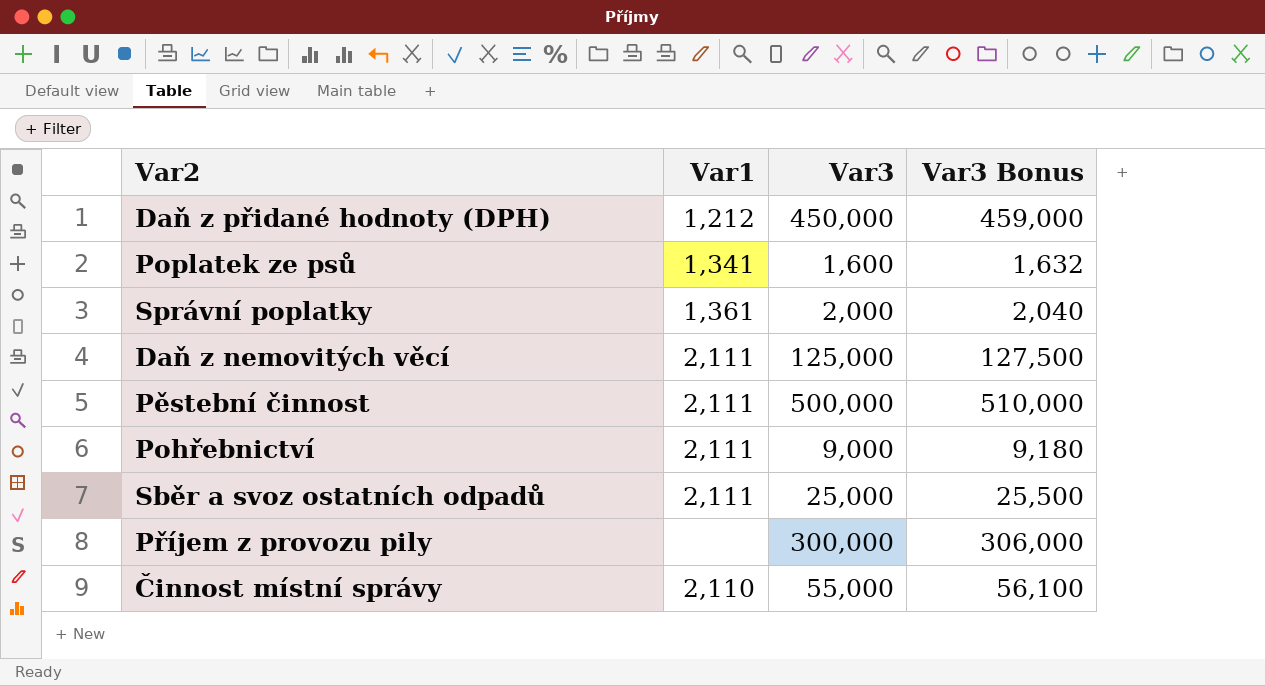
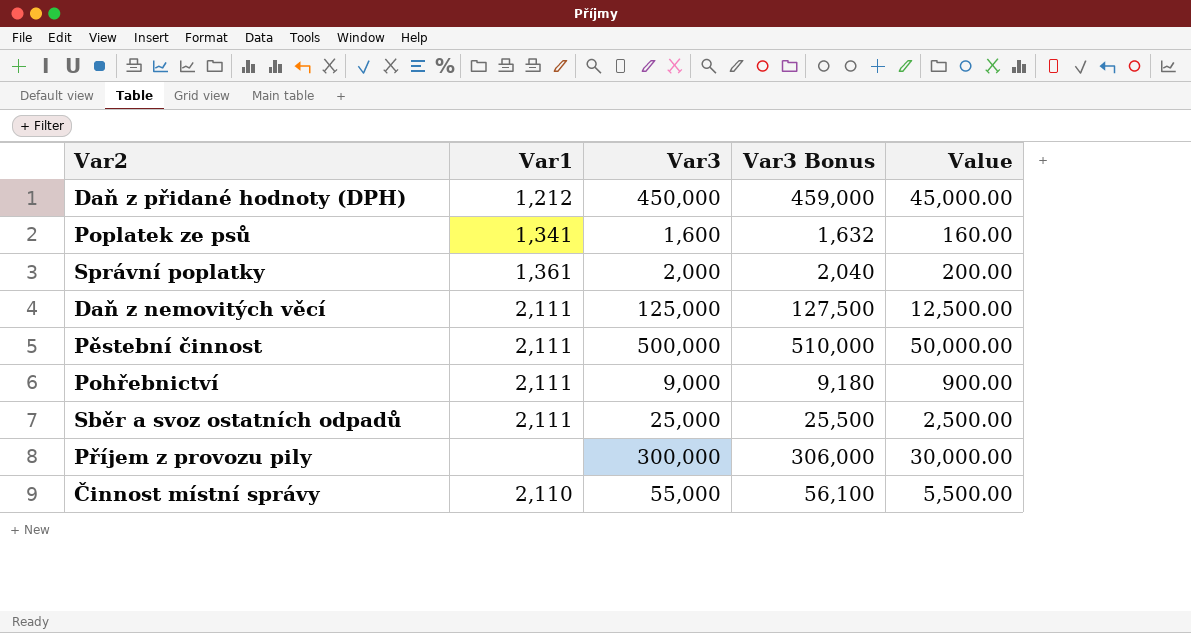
column Value | formula: none -> [Var3] * 0.1

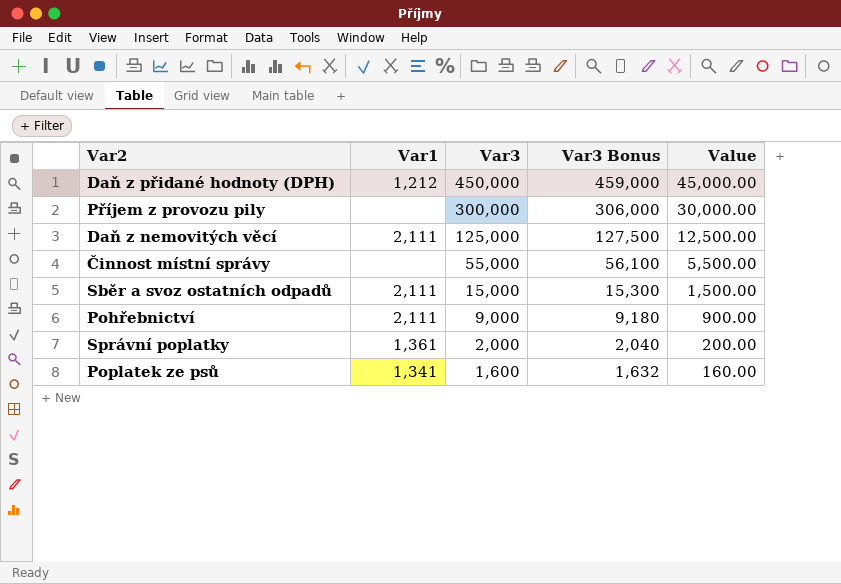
row order: none -> Var3 descending
row Pěstební činnost: 2,111 | 500,000 | 510,000 | 50,000.00 -> none
Činnost místní správy | Var1: 2,110 -> none
Sběr a svoz ostatních odpadů | Var3: 25,000 -> 15,000
Sběr a svoz ostatních odpadů | Var3 Bonus: 25,500 -> 15,300
Sběr a svoz ostatních odpadů | Value: 2,500.00 -> 1,500.00

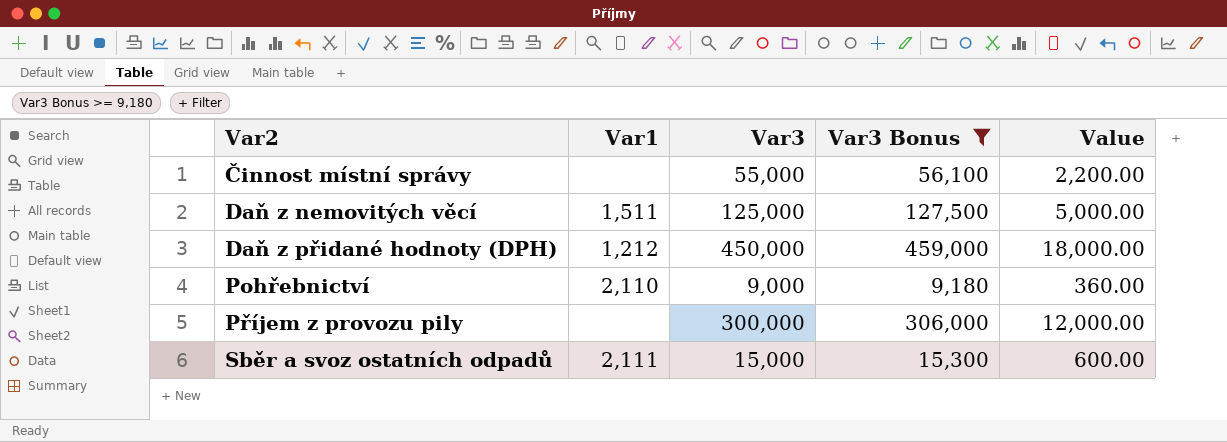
filter: none -> Var3 Bonus >= 9,180
row order: Var3 descending -> Var2 ascending
column Value | formula: [Var3] * 0.1 -> [Var3] * 0.04
Daň z nemovitých věcí | Var1: 2,111 -> 1,511
Pohřebnictví | Var1: 2,111 -> 2,110

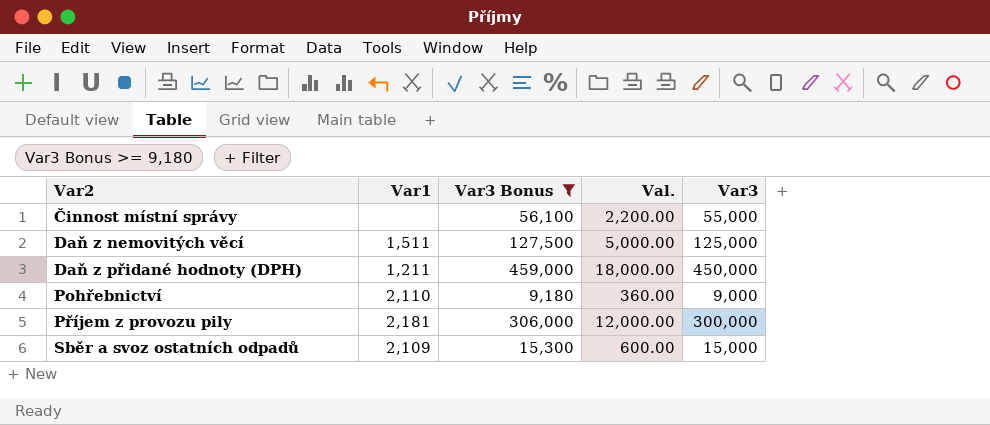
column name: Value -> Val.
column Var3 | position: 3 -> 5
Daň z přidané hodnoty (DPH) | Var1: 1,212 -> 1,211
Příjem z provozu pily | Var1: none -> 2,181
Sběr a svoz ostatních odpadů | Var1: 2,111 -> 2,109

